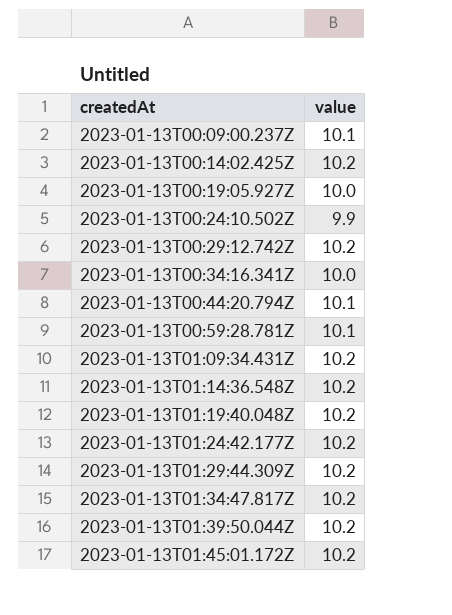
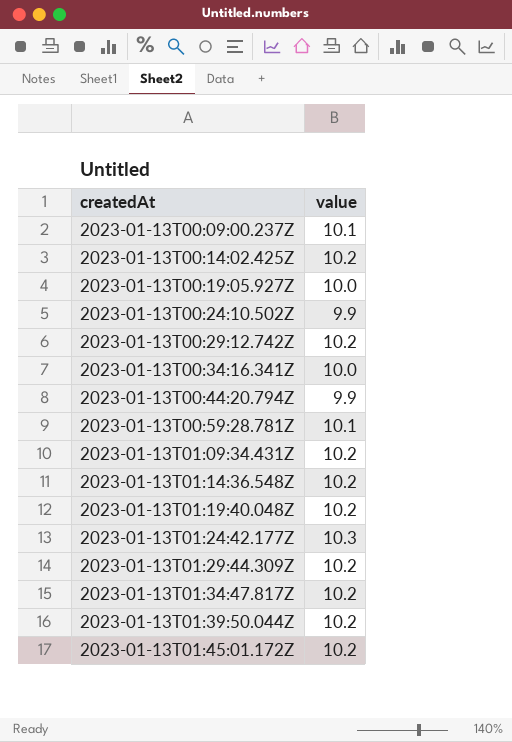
2023-01-13T00:44:20.794Z | value: 10.1 -> 9.9
2023-01-13T01:24:42.177Z | value: 10.2 -> 10.3

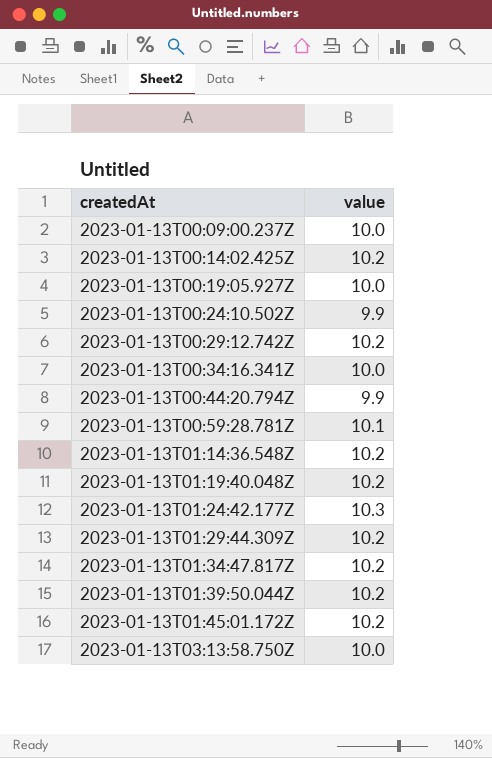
row 2023-01-13T01:09:34.431Z: 10.2 -> none
2023-01-13T00:09:00.237Z | value: 10.1 -> 10.0
row 2023-01-13T03:13:58.750Z: none -> 10.0

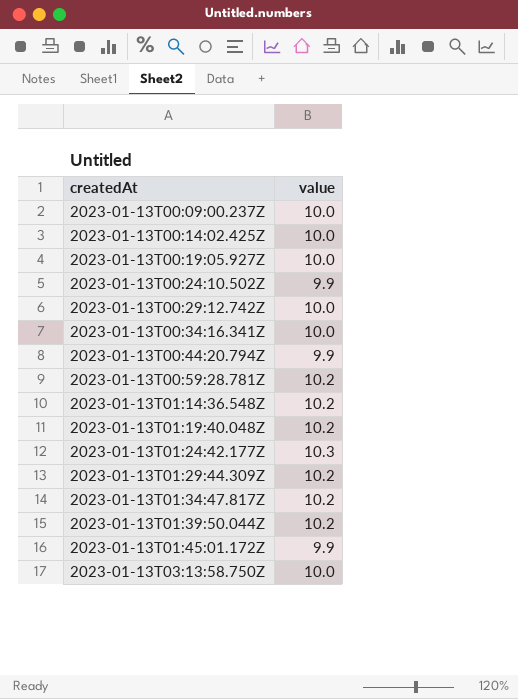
2023-01-13T00:14:02.425Z | value: 10.2 -> 10.0
2023-01-13T00:29:12.742Z | value: 10.2 -> 10.0
2023-01-13T00:59:28.781Z | value: 10.1 -> 10.2
2023-01-13T01:45:01.172Z | value: 10.2 -> 9.9

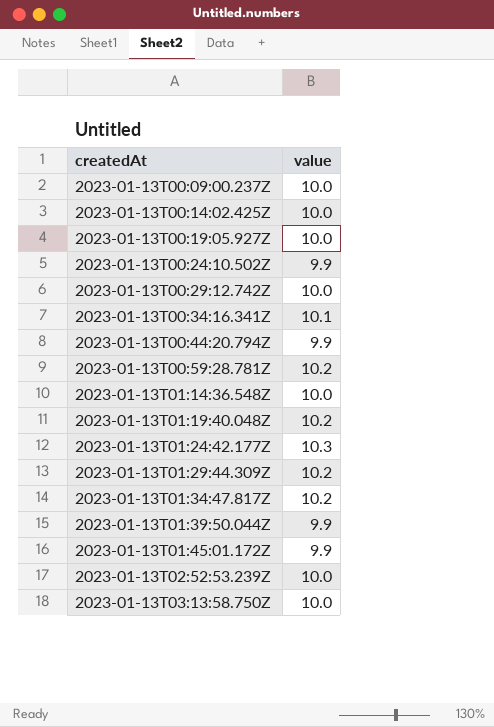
2023-01-13T00:34:16.341Z | value: 10.0 -> 10.1
2023-01-13T01:14:36.548Z | value: 10.2 -> 10.0
2023-01-13T01:39:50.044Z | value: 10.2 -> 9.9
row 2023-01-13T02:52:53.239Z: none -> 10.0

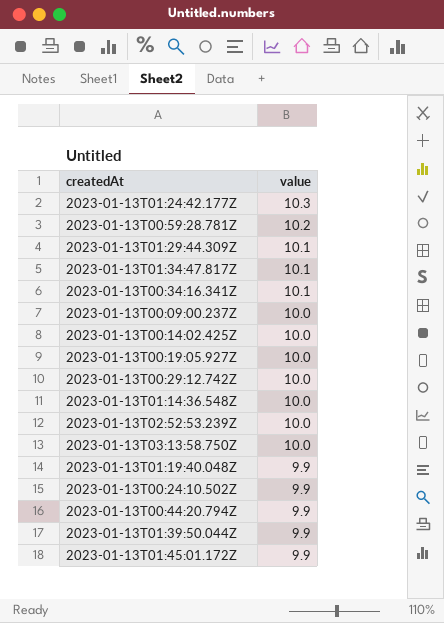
row order: createdAt ascending -> value descending
2023-01-13T01:29:44.309Z | value: 10.2 -> 10.1
2023-01-13T01:34:47.817Z | value: 10.2 -> 10.1
2023-01-13T01:19:40.048Z | value: 10.2 -> 9.9

